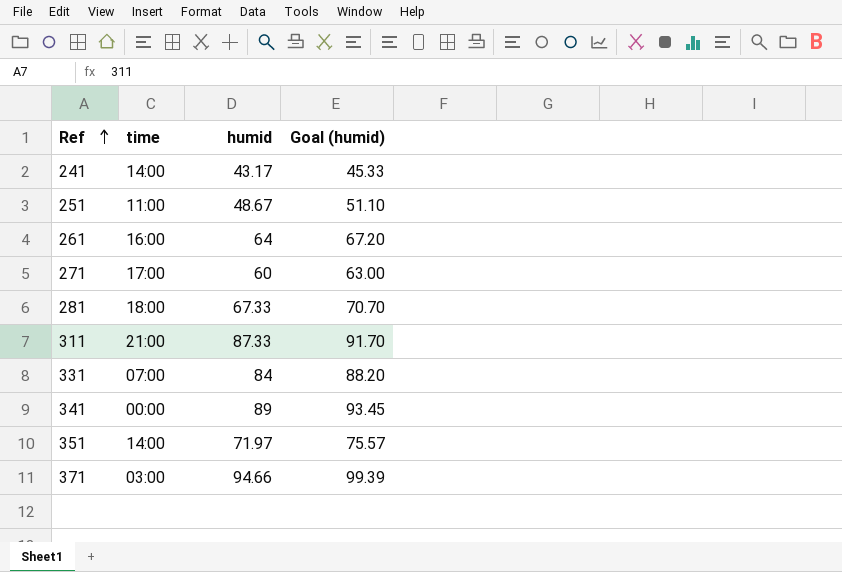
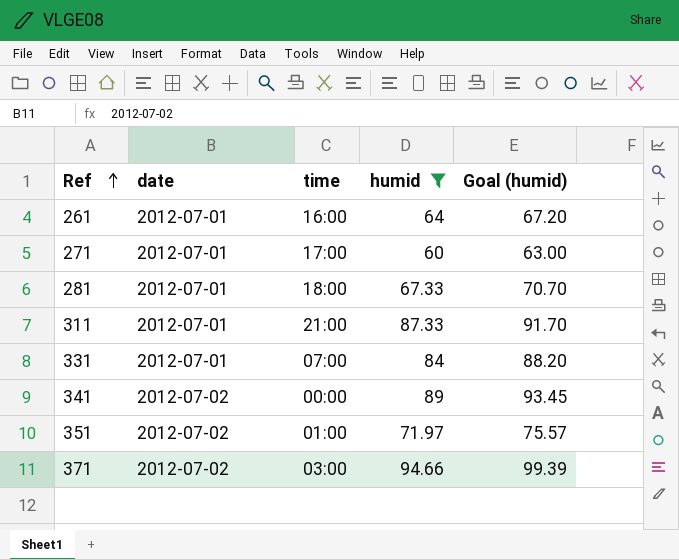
filter: none -> humid >= 60
column date | position: none -> 2
351 | time: 14:00 -> 01:00

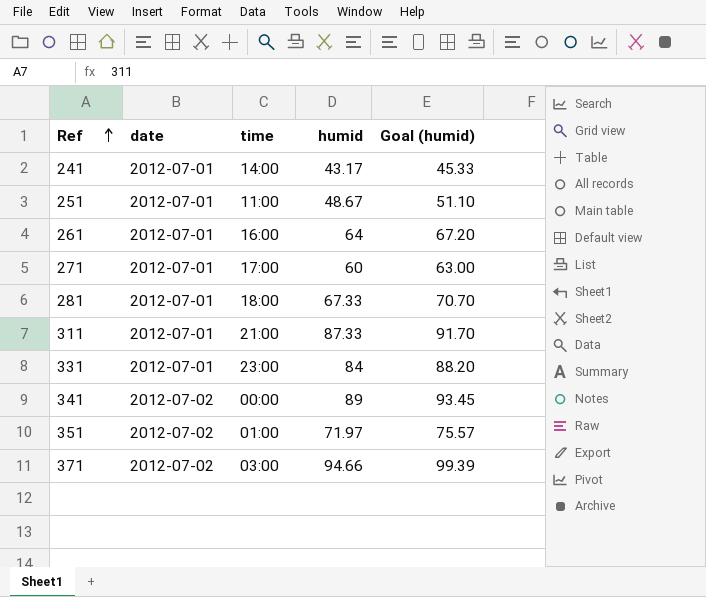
filter: humid >= 60 -> none
331 | time: 07:00 -> 23:00

